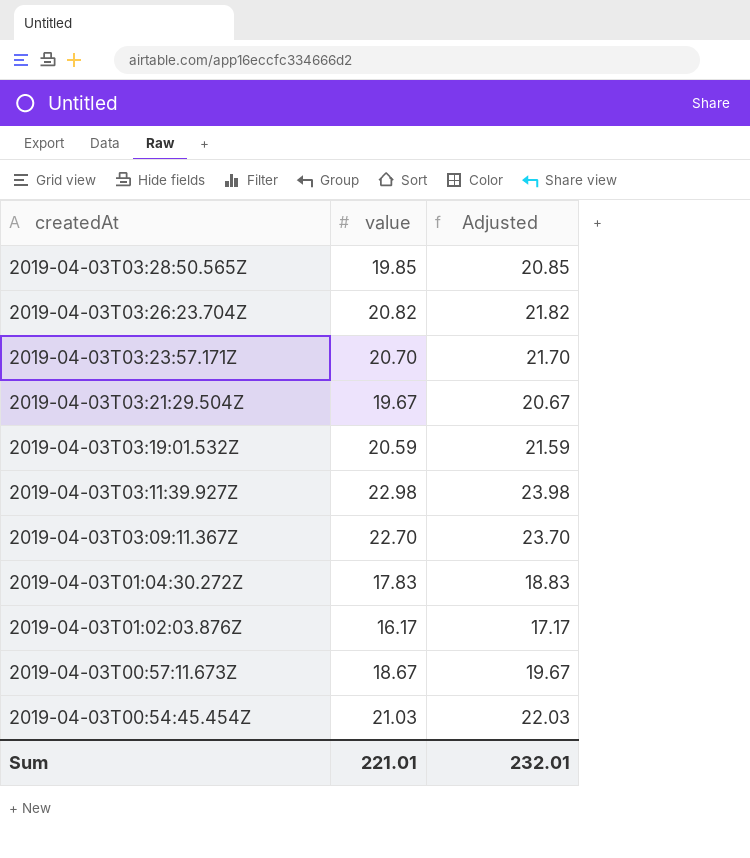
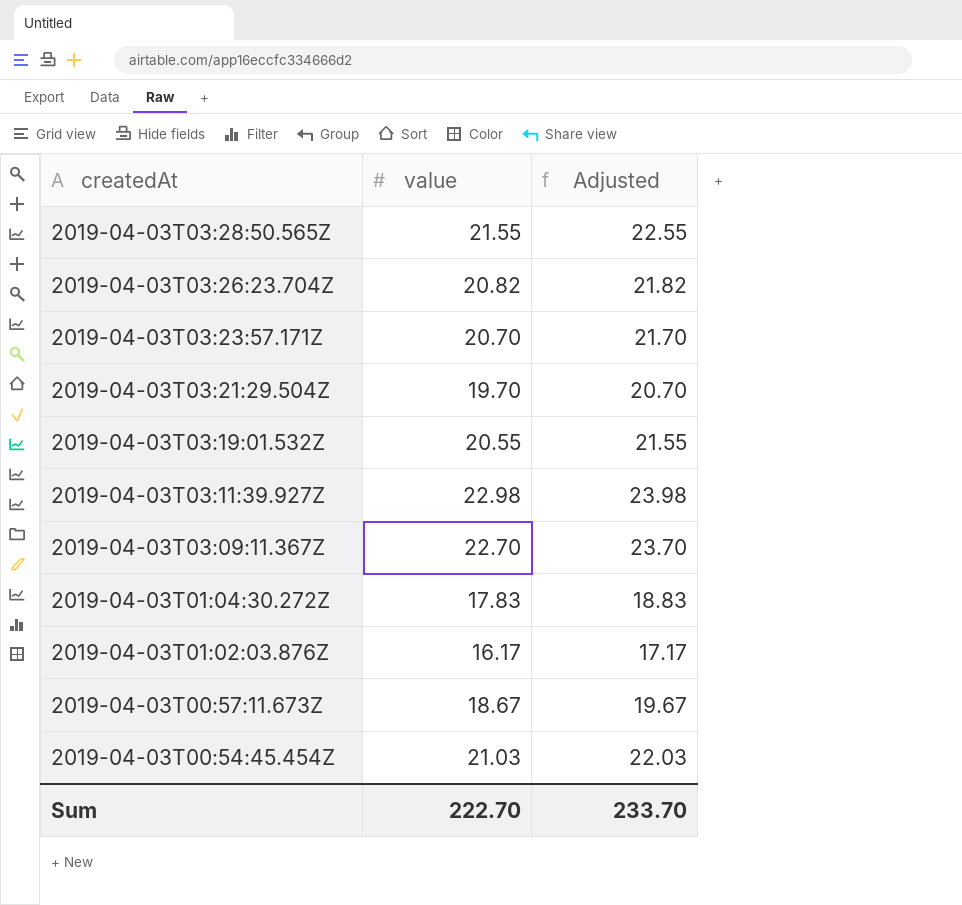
2019-04-03T03:28:50.565Z | value: 19.85 -> 21.55
2019-04-03T03:28:50.565Z | Adjusted: 20.85 -> 22.55
2019-04-03T03:21:29.504Z | value: 19.67 -> 19.70
2019-04-03T03:21:29.504Z | Adjusted: 20.67 -> 20.70
2019-04-03T03:19:01.532Z | value: 20.59 -> 20.55
2019-04-03T03:19:01.532Z | Adjusted: 21.59 -> 21.55
Sum | value: 221.01 -> 222.70
Sum | Adjusted: 232.01 -> 233.70

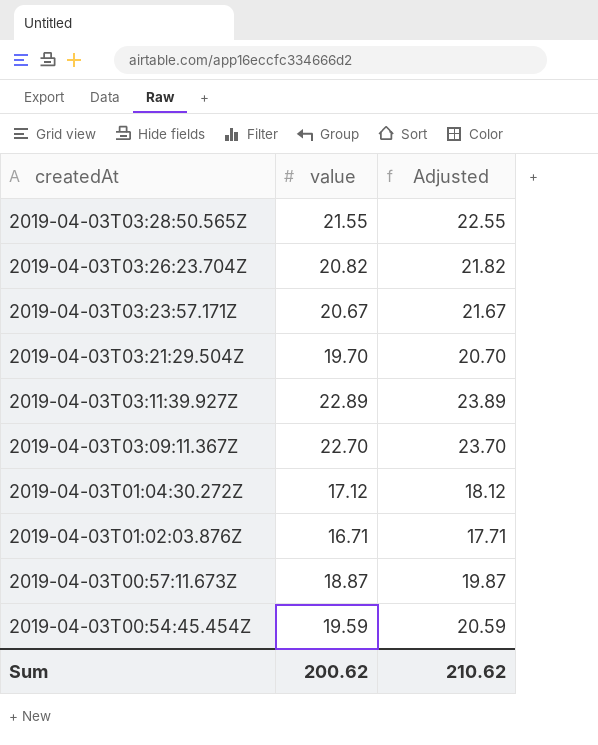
row 2019-04-03T03:19:01.532Z: 20.55 | 21.55 -> none
2019-04-03T03:23:57.171Z | value: 20.70 -> 20.67
2019-04-03T03:23:57.171Z | Adjusted: 21.70 -> 21.67
2019-04-03T03:11:39.927Z | value: 22.98 -> 22.89
2019-04-03T03:11:39.927Z | Adjusted: 23.98 -> 23.89
2019-04-03T01:04:30.272Z | value: 17.83 -> 17.12
2019-04-03T01:04:30.272Z | Adjusted: 18.83 -> 18.12
2019-04-03T01:02:03.876Z | value: 16.17 -> 16.71
2019-04-03T01:02:03.876Z | Adjusted: 17.17 -> 17.71
2019-04-03T00:57:11.673Z | value: 18.67 -> 18.87
2019-04-03T00:57:11.673Z | Adjusted: 19.67 -> 19.87
2019-04-03T00:54:45.454Z | value: 21.03 -> 19.59
2019-04-03T00:54:45.454Z | Adjusted: 22.03 -> 20.59
Sum | value: 222.70 -> 200.62
Sum | Adjusted: 233.70 -> 210.62

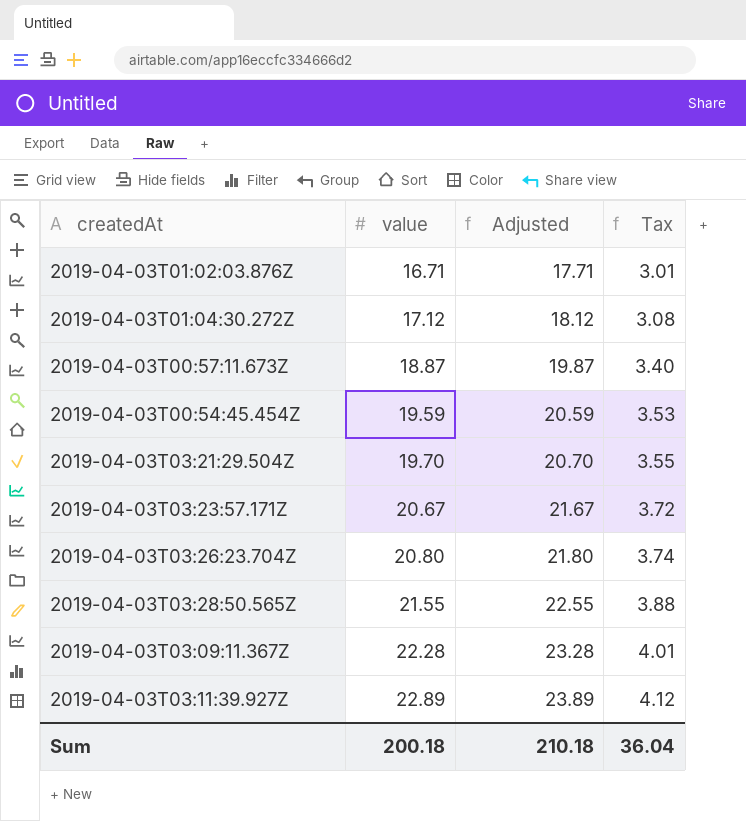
row order: createdAt descending -> value ascending
column Tax | formula: none -> [value] * 0.18
2019-04-03T03:26:23.704Z | value: 20.82 -> 20.80
2019-04-03T03:26:23.704Z | Adjusted: 21.82 -> 21.80
2019-04-03T03:09:11.367Z | value: 22.70 -> 22.28
2019-04-03T03:09:11.367Z | Adjusted: 23.70 -> 23.28
Sum | value: 200.62 -> 200.18
Sum | Adjusted: 210.62 -> 210.18

